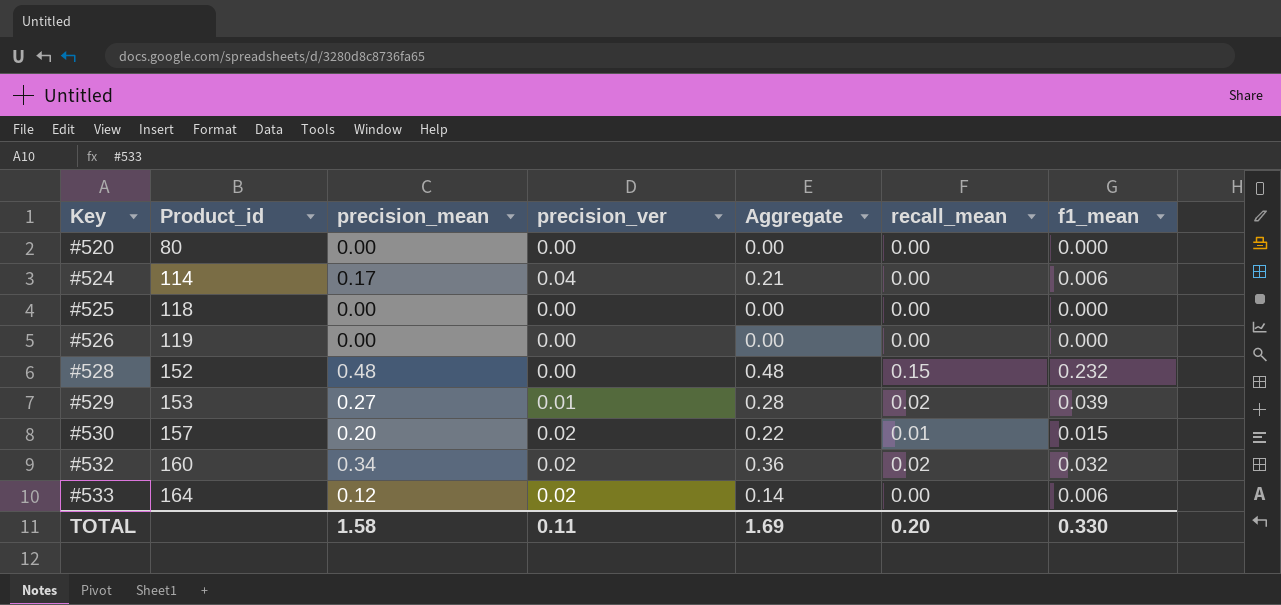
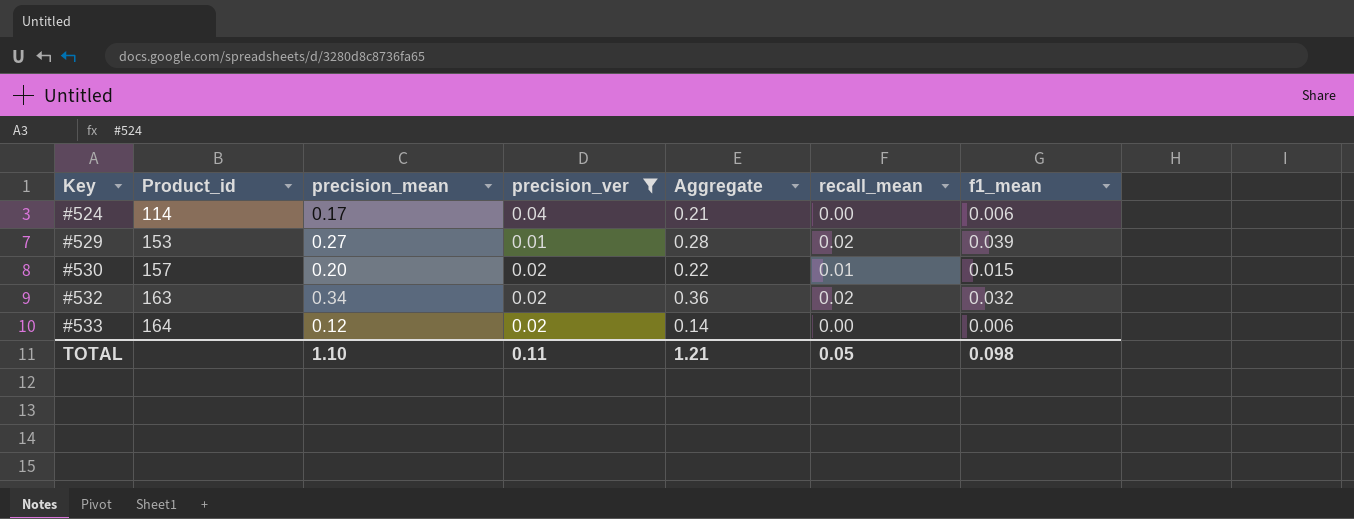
filter: none -> precision_ver != 0.00
#532 | Product_id: 160 -> 163
TOTAL | precision_mean: 1.58 -> 1.10
TOTAL | Aggregate: 1.69 -> 1.21
TOTAL | recall_mean: 0.20 -> 0.05
TOTAL | f1_mean: 0.330 -> 0.098

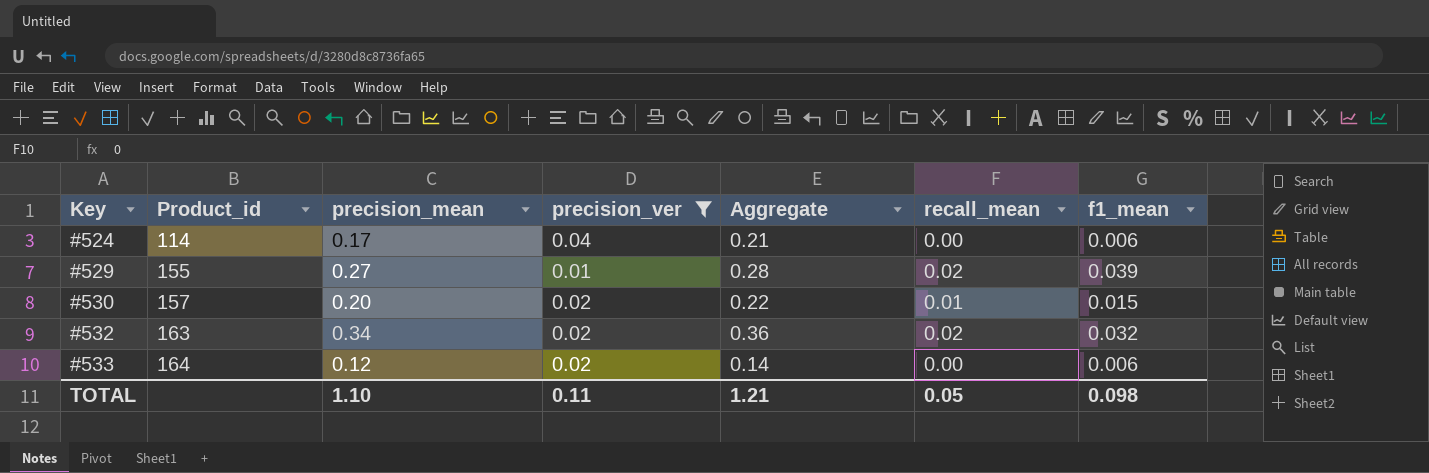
#529 | Product_id: 153 -> 155

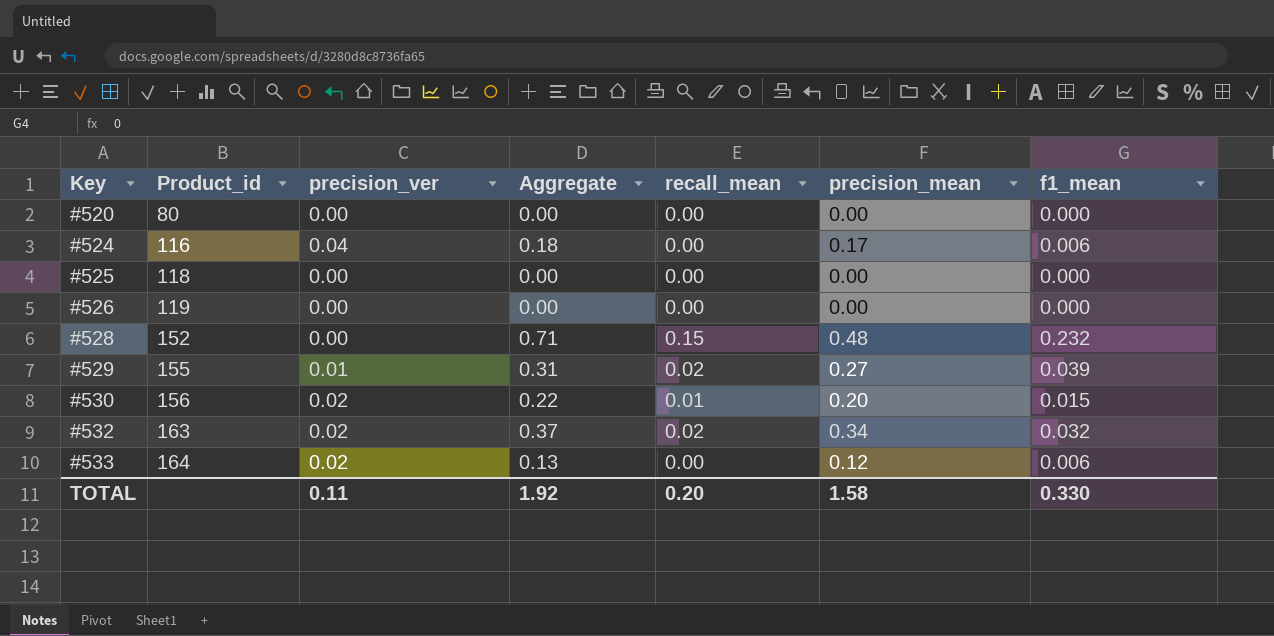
filter: precision_ver != 0.00 -> none
column Aggregate | formula: [precision_mean] + [precision_ver] -> [precision_mean] + [f1_mean]
column precision_mean | position: 3 -> 6
#524 | Product_id: 114 -> 116
#530 | Product_id: 157 -> 156
TOTAL | Aggregate: 1.21 -> 1.92
TOTAL | recall_mean: 0.05 -> 0.20
TOTAL | precision_mean: 1.10 -> 1.58
TOTAL | f1_mean: 0.098 -> 0.330

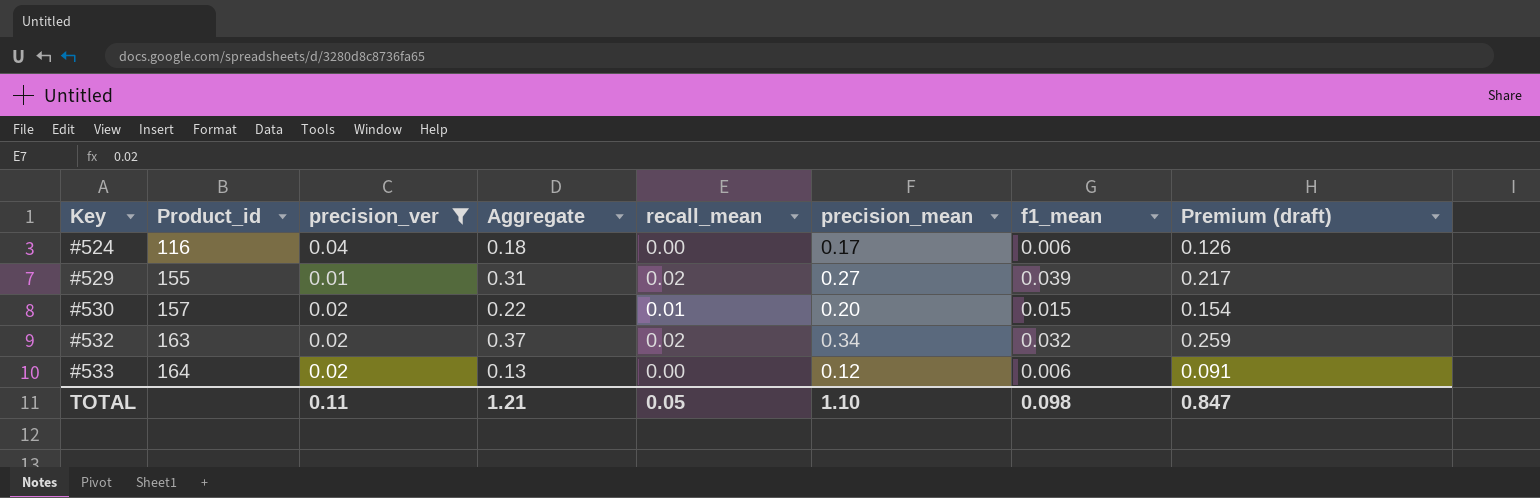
filter: none -> precision_ver != 0.00
column Premium (draft) | formula: none -> [Aggregate] * 0.7
#530 | Product_id: 156 -> 157
TOTAL | Aggregate: 1.92 -> 1.21
TOTAL | recall_mean: 0.20 -> 0.05
TOTAL | precision_mean: 1.58 -> 1.10
TOTAL | f1_mean: 0.330 -> 0.098

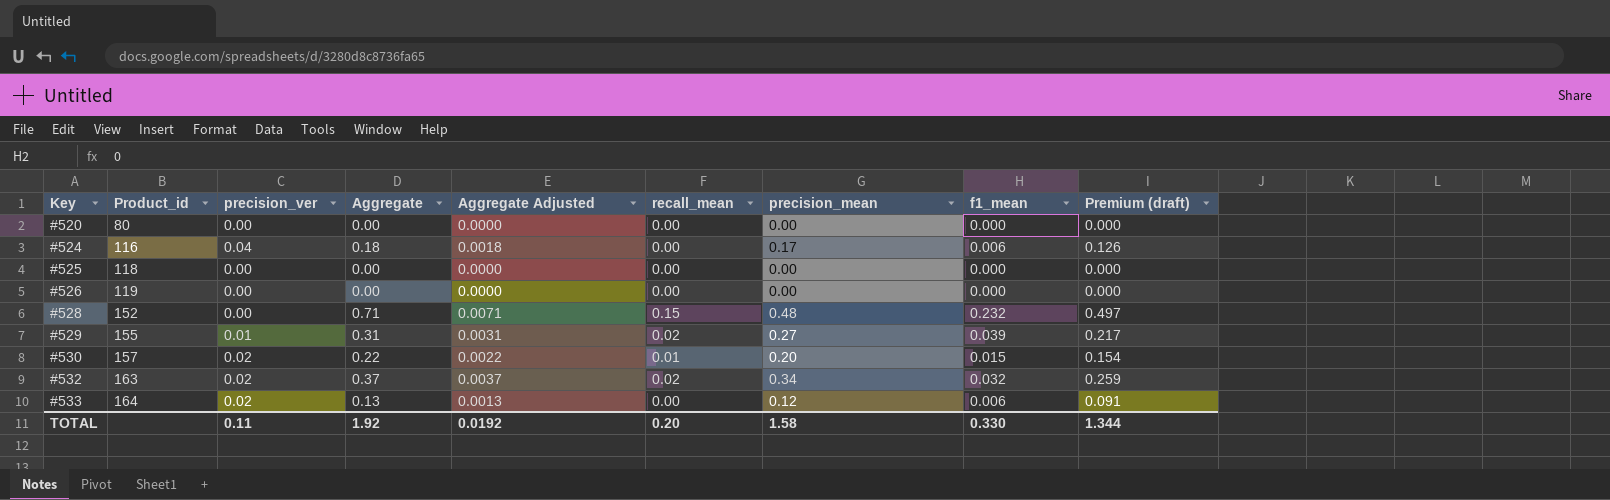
filter: precision_ver != 0.00 -> none
column Aggregate Adjusted | formula: none -> [Aggregate] * 0.01
TOTAL | Aggregate: 1.21 -> 1.92
TOTAL | recall_mean: 0.05 -> 0.20
TOTAL | precision_mean: 1.10 -> 1.58
TOTAL | f1_mean: 0.098 -> 0.330
TOTAL | Premium (draft): 0.847 -> 1.344

